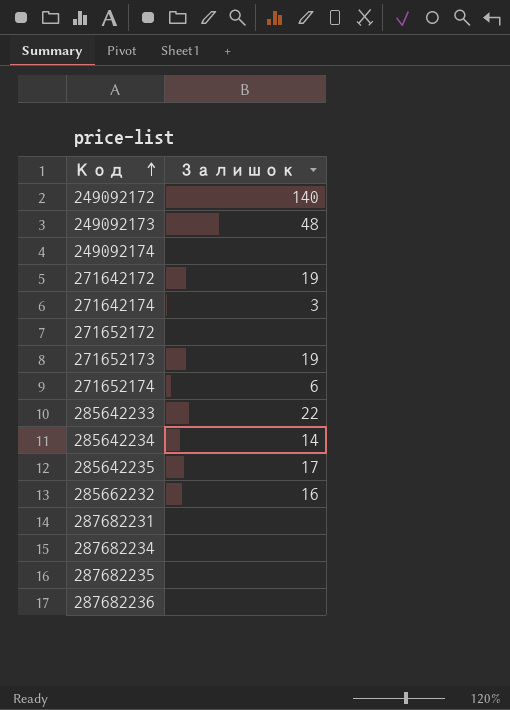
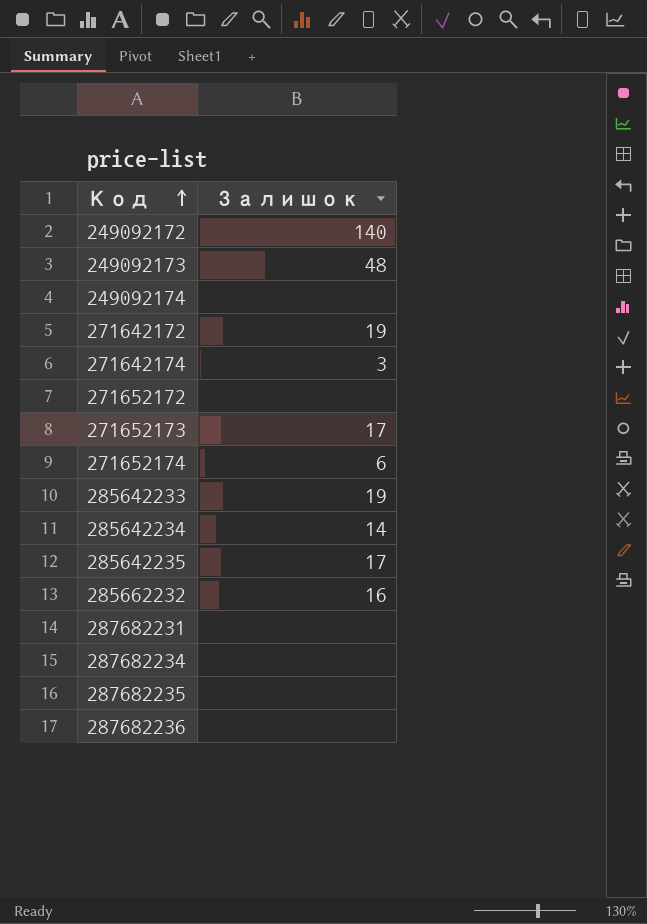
271652173 | Залишок: 19 -> 17
285642233 | Залишок: 22 -> 19

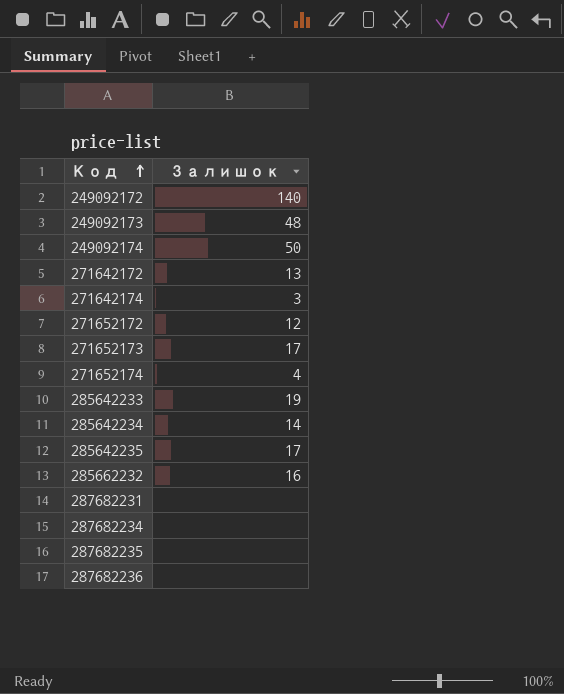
249092174 | Залишок: none -> 50
271642172 | Залишок: 19 -> 13
271652172 | Залишок: none -> 12
271652174 | Залишок: 6 -> 4

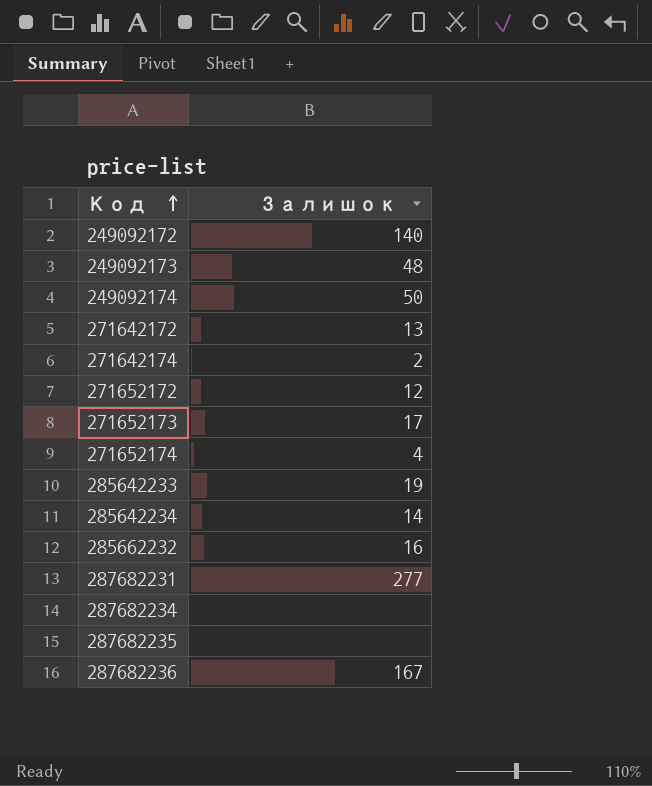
row 285642235: 17 -> none
271642174 | Залишок: 3 -> 2
287682231 | Залишок: none -> 277
287682236 | Залишок: none -> 167

